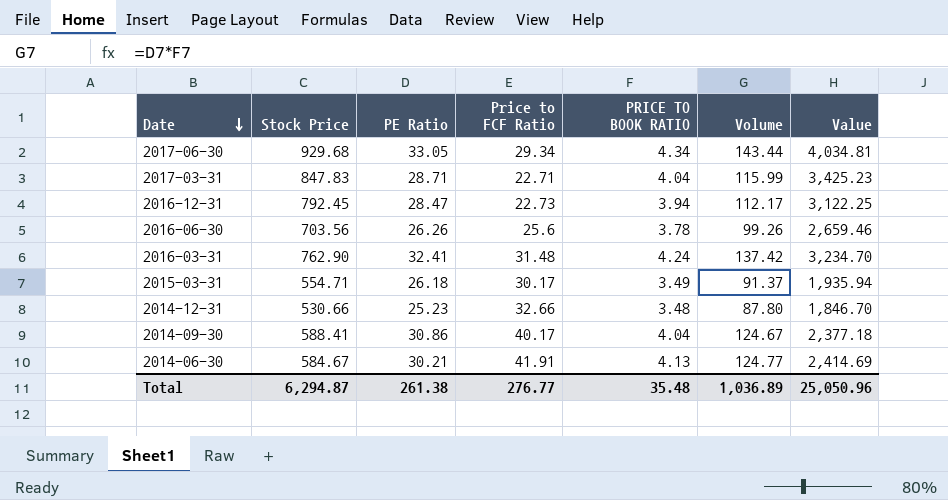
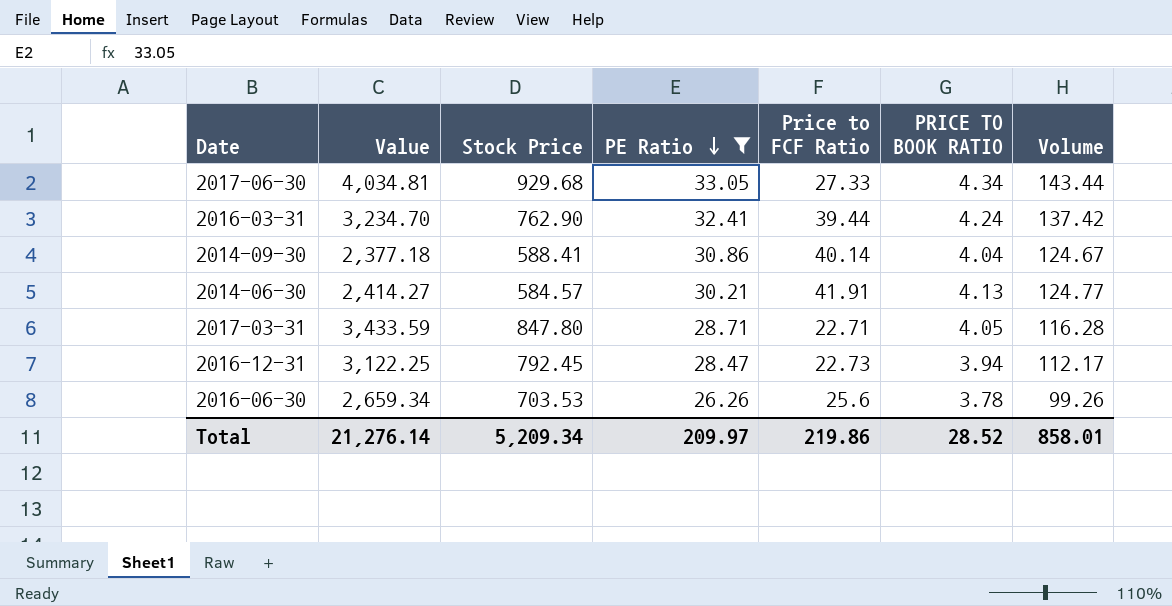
filter: none -> PE Ratio >= 26.26
row order: Date descending -> PE Ratio descending
column Value | position: 7 -> 2
2017-06-30 | Price to FCF Ratio: 29.34 -> 27.33
2016-03-31 | Price to FCF Ratio: 31.48 -> 39.44
2014-09-30 | Price to FCF Ratio: 40.17 -> 40.14
2014-06-30 | Value: 2,414.69 -> 2,414.27
2014-06-30 | Stock Price: 584.67 -> 584.57
2017-03-31 | Value: 3,425.23 -> 3,433.59
2017-03-31 | Stock Price: 847.83 -> 847.80
2017-03-31 | PRICE TO BOOK RATIO: 4.04 -> 4.05
2017-03-31 | Volume: 115.99 -> 116.28
2016-06-30 | Value: 2,659.46 -> 2,659.34
2016-06-30 | Stock Price: 703.56 -> 703.53
Total | Value: 25,050.96 -> 21,276.14
Total | Stock Price: 6,294.87 -> 5,209.34
Total | PE Ratio: 261.38 -> 209.97
Total | Price to FCF Ratio: 276.77 -> 219.86
Total | PRICE TO BOOK RATIO: 35.48 -> 28.52
Total | Volume: 1,036.89 -> 858.01

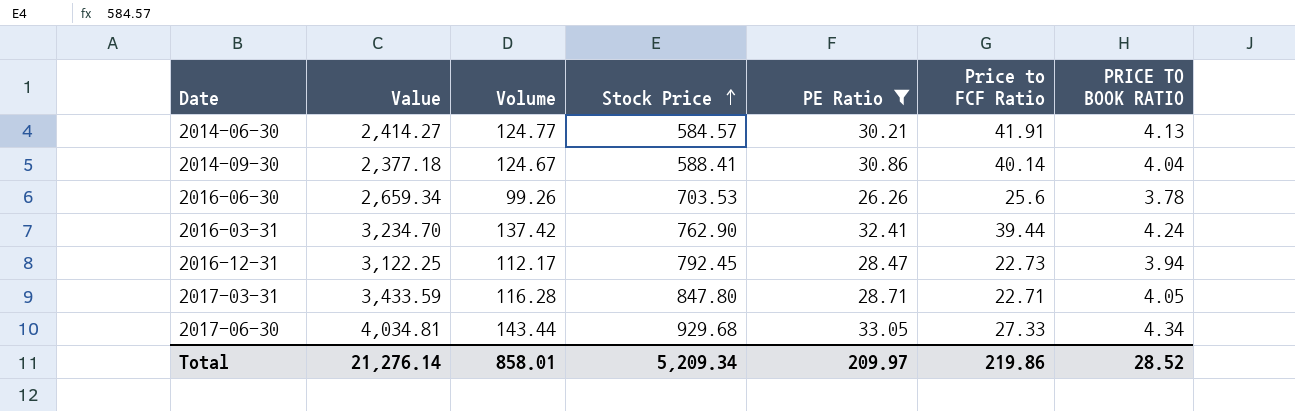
row order: PE Ratio descending -> Stock Price ascending
column Volume | position: 7 -> 3

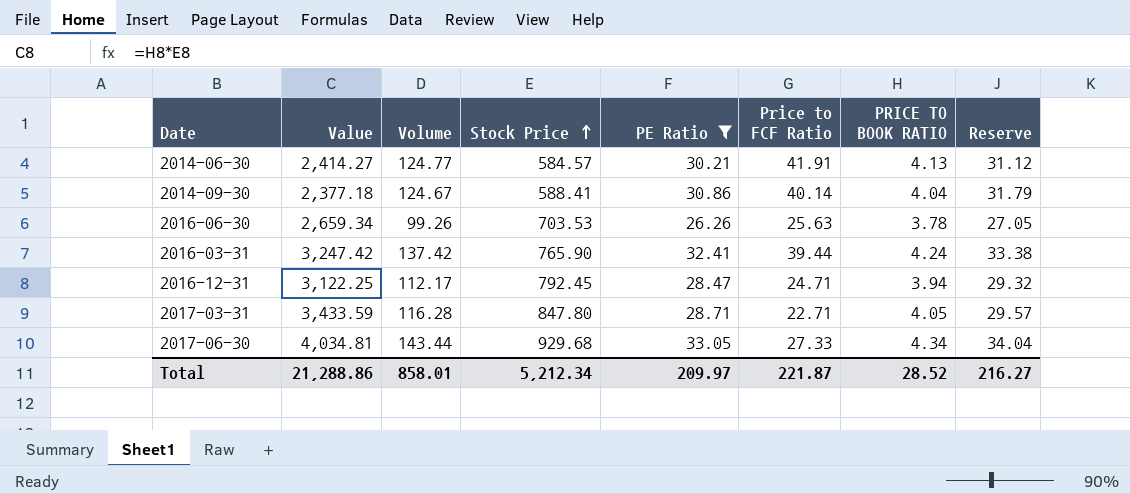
column Reserve | formula: none -> [PE Ratio] * 1.03
2016-06-30 | Price to FCF Ratio: 25.6 -> 25.63
2016-03-31 | Value: 3,234.70 -> 3,247.42
2016-03-31 | Stock Price: 762.90 -> 765.90
2016-12-31 | Price to FCF Ratio: 22.73 -> 24.71
Total | Value: 21,276.14 -> 21,288.86
Total | Stock Price: 5,209.34 -> 5,212.34
Total | Price to FCF Ratio: 219.86 -> 221.87

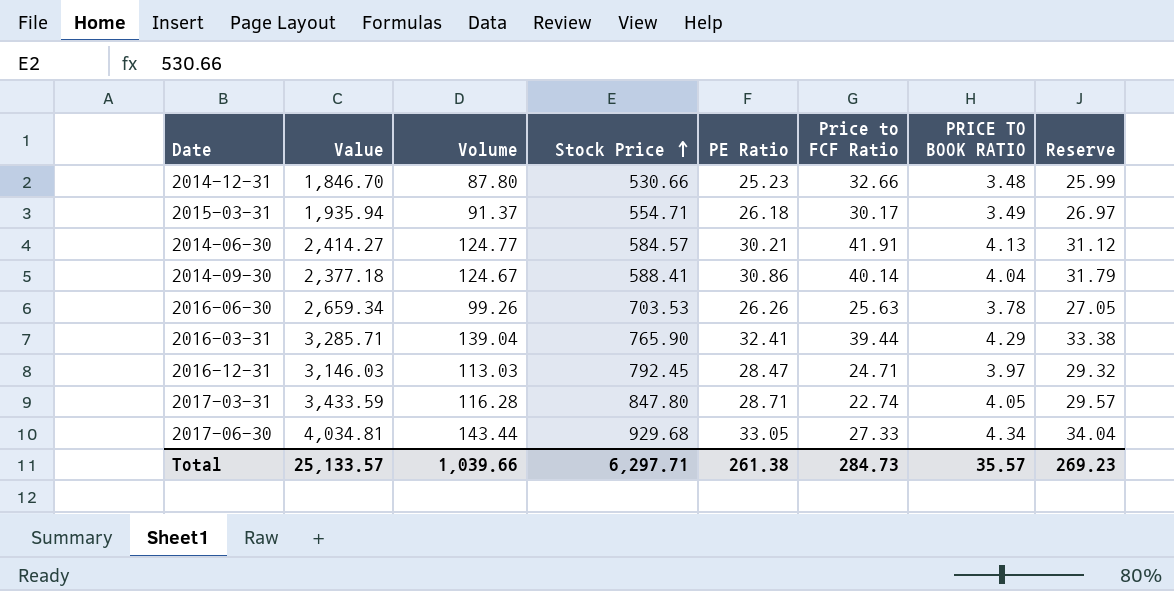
filter: PE Ratio >= 26.26 -> none
2016-03-31 | Value: 3,247.42 -> 3,285.71
2016-03-31 | Volume: 137.42 -> 139.04
2016-03-31 | PRICE TO BOOK RATIO: 4.24 -> 4.29
2016-12-31 | Value: 3,122.25 -> 3,146.03
2016-12-31 | Volume: 112.17 -> 113.03
2016-12-31 | PRICE TO BOOK RATIO: 3.94 -> 3.97
2017-03-31 | Price to FCF Ratio: 22.71 -> 22.74
Total | Value: 21,288.86 -> 25,133.57
Total | Volume: 858.01 -> 1,039.66
Total | Stock Price: 5,212.34 -> 6,297.71
Total | PE Ratio: 209.97 -> 261.38
Total | Price to FCF Ratio: 221.87 -> 284.73
Total | PRICE TO BOOK RATIO: 28.52 -> 35.57
Total | Reserve: 216.27 -> 269.23

